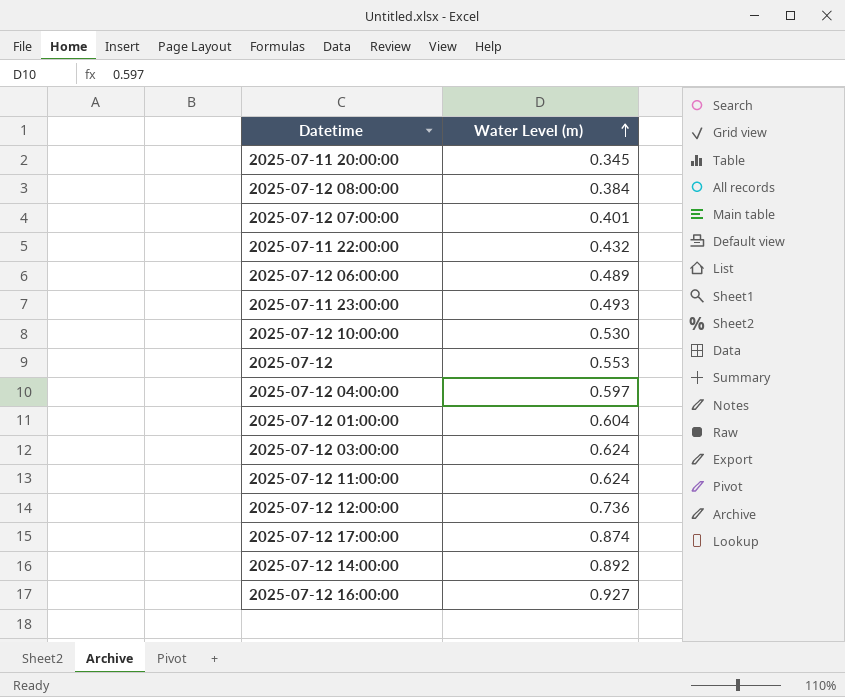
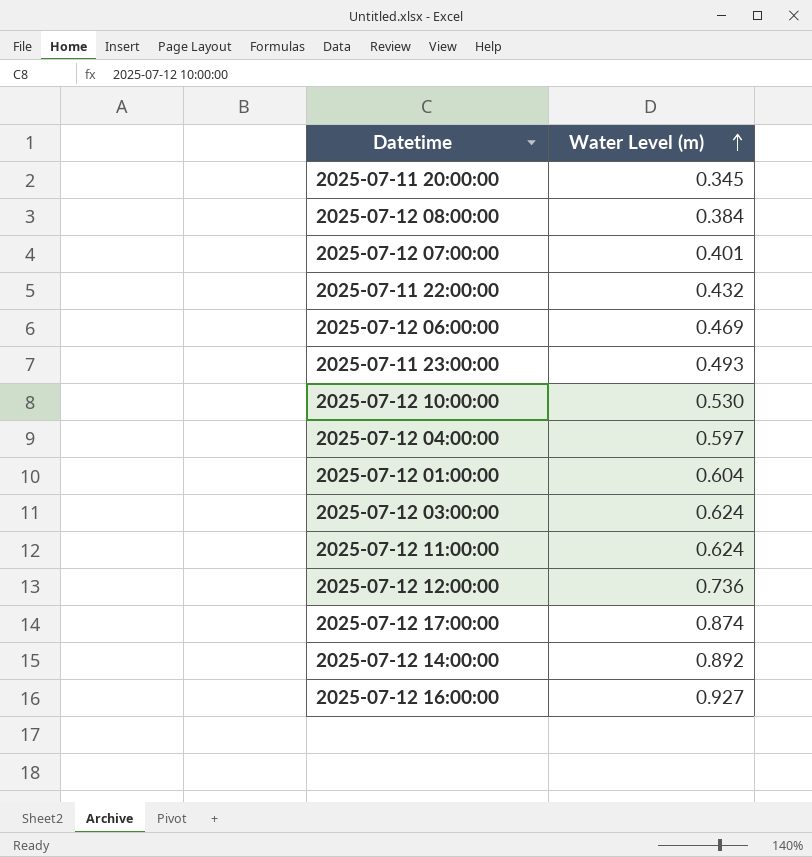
row 2025-07-12: 0.553 -> none
2025-07-12 06:00:00 | Water Level (m): 0.489 -> 0.469

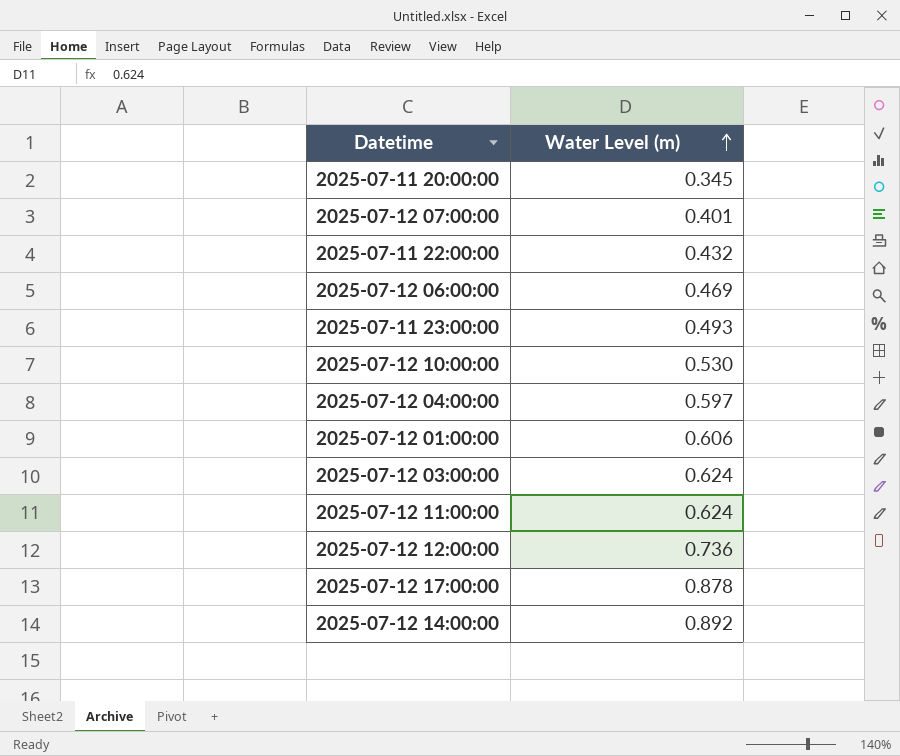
row 2025-07-12 08:00:00: 0.384 -> none
row 2025-07-12 16:00:00: 0.927 -> none
2025-07-12 01:00:00 | Water Level (m): 0.604 -> 0.606
2025-07-12 17:00:00 | Water Level (m): 0.874 -> 0.878

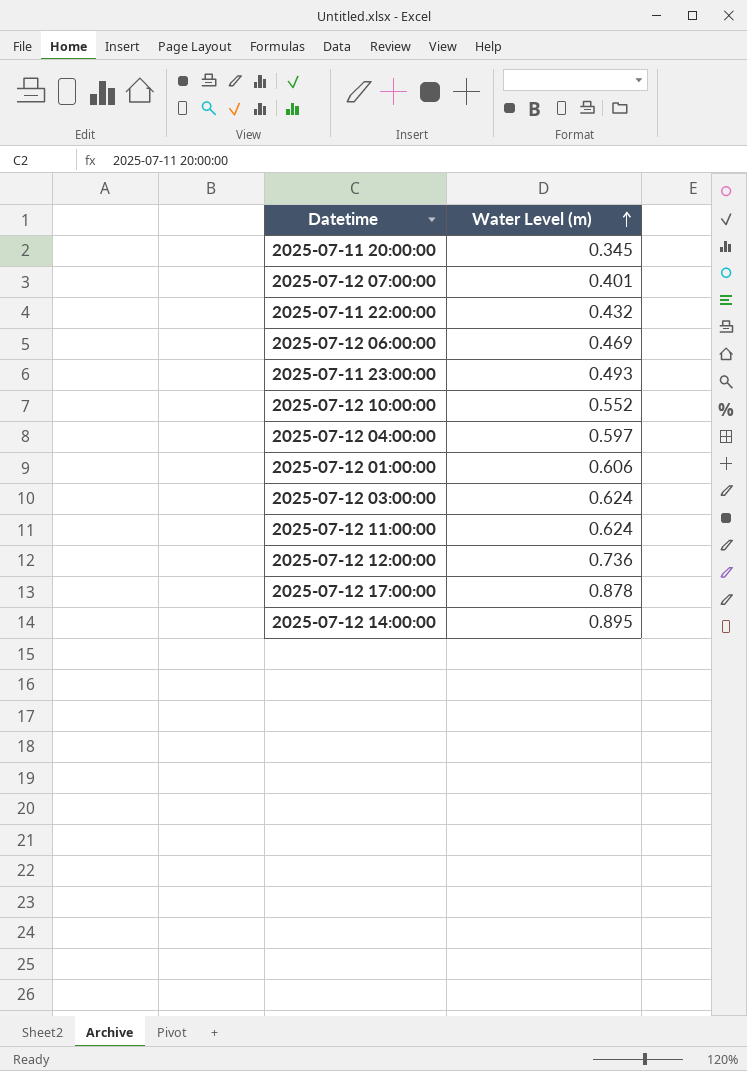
2025-07-12 10:00:00 | Water Level (m): 0.530 -> 0.552
2025-07-12 14:00:00 | Water Level (m): 0.892 -> 0.895

